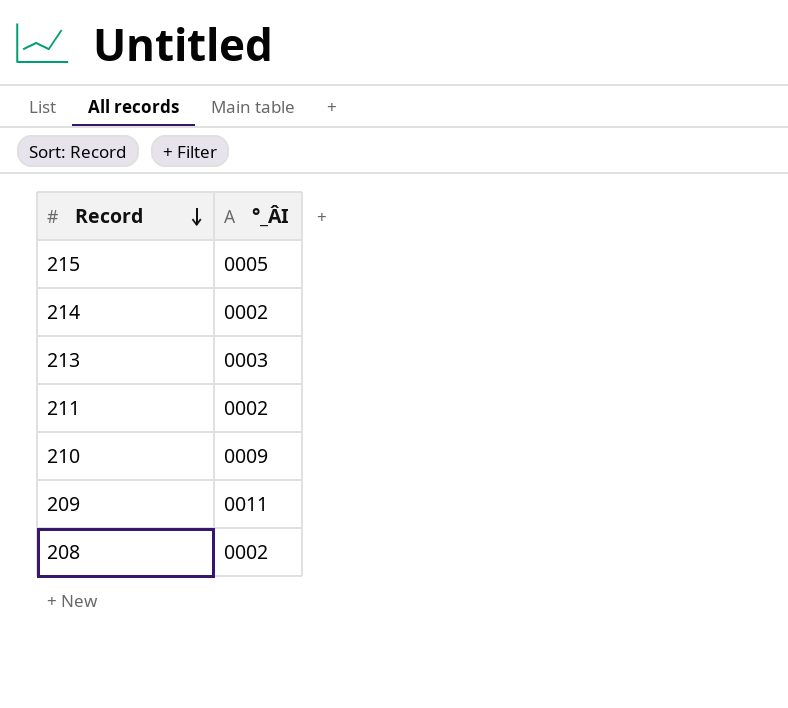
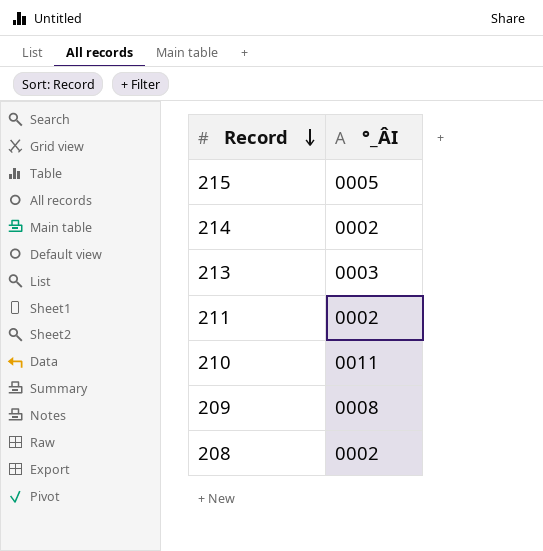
210 | °_ÂI: 0009 -> 0011
209 | °_ÂI: 0011 -> 0008

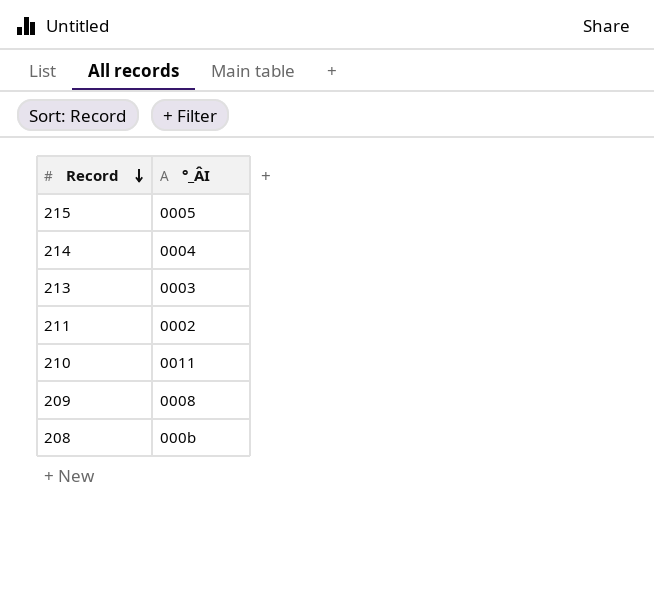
214 | °_ÂI: 0002 -> 0004
208 | °_ÂI: 0002 -> 000b

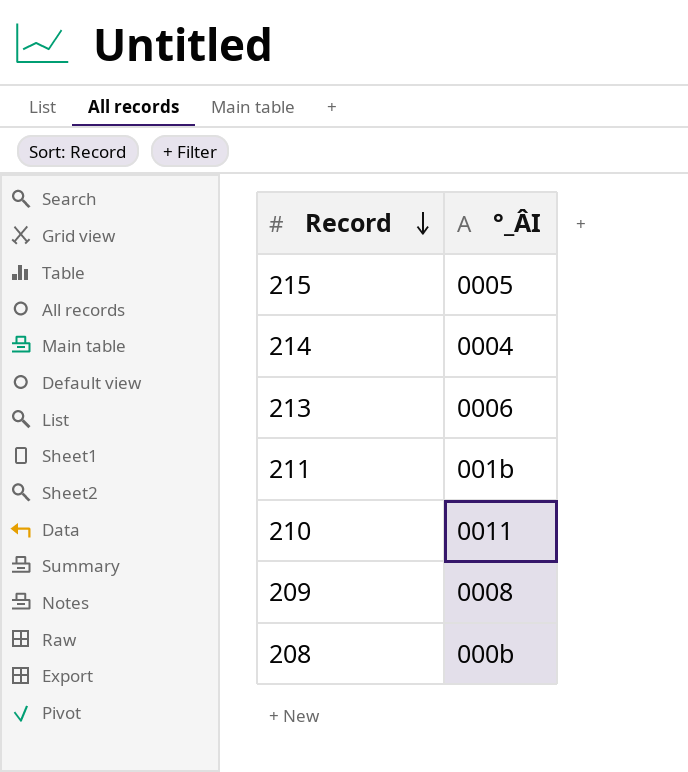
213 | °_ÂI: 0003 -> 0006
211 | °_ÂI: 0002 -> 001b

